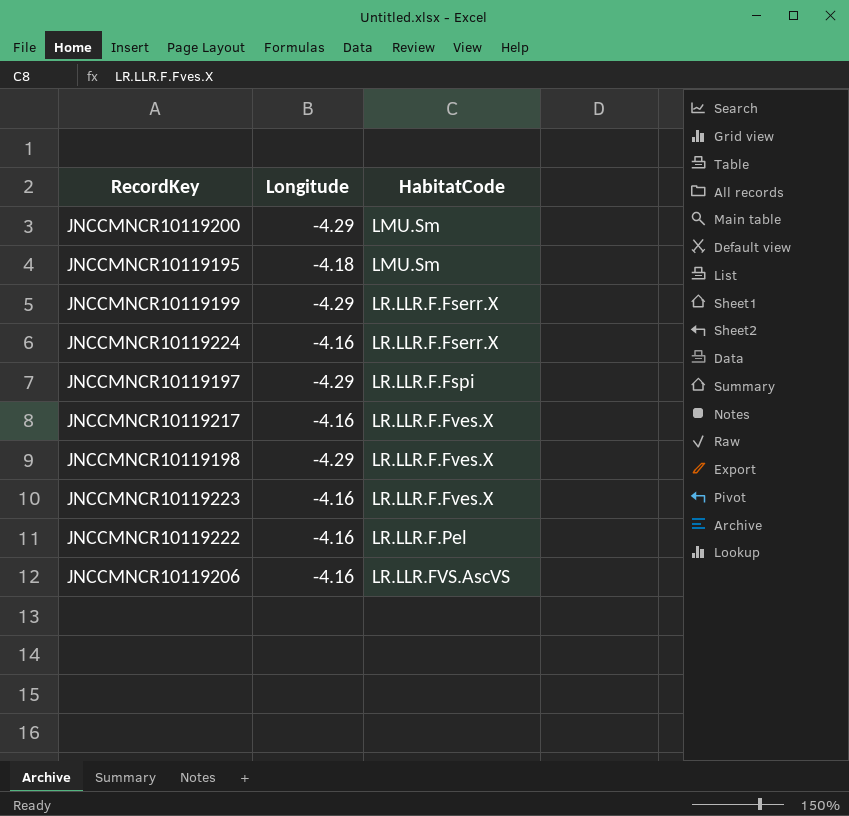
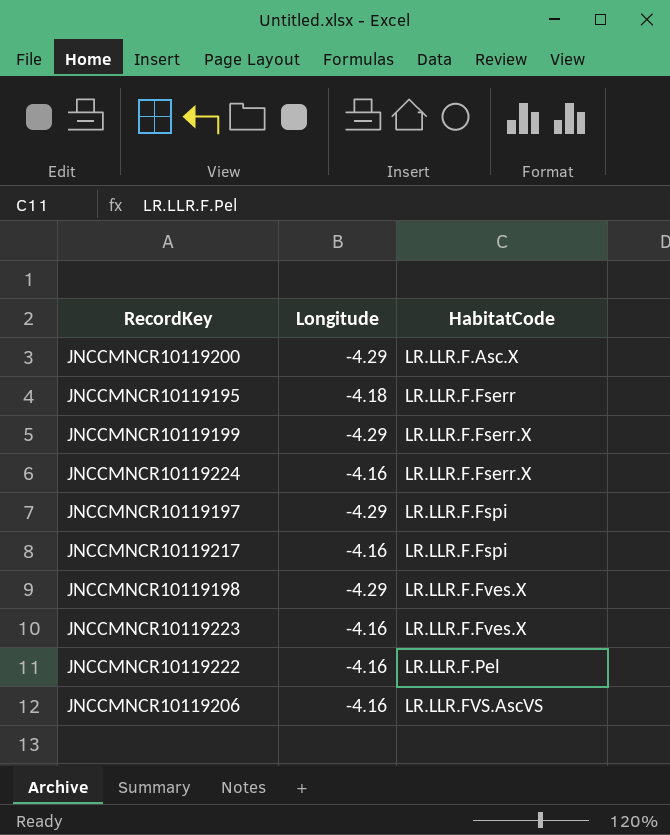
JNCCMNCR10119200 | HabitatCode: LMU.Sm -> LR.LLR.F.Asc.X
JNCCMNCR10119195 | HabitatCode: LMU.Sm -> LR.LLR.F.Fserr
JNCCMNCR10119217 | HabitatCode: LR.LLR.F.Fves.X -> LR.LLR.F.Fspi

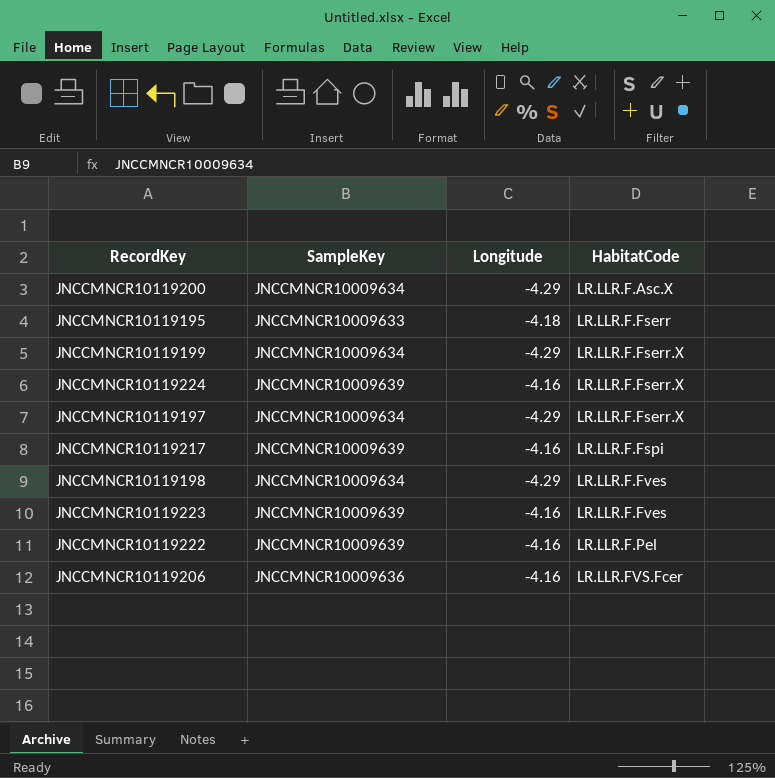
column SampleKey | position: none -> 2
JNCCMNCR10119197 | HabitatCode: LR.LLR.F.Fspi -> LR.LLR.F.Fserr.X
JNCCMNCR10119198 | HabitatCode: LR.LLR.F.Fves.X -> LR.LLR.F.Fves
JNCCMNCR10119223 | HabitatCode: LR.LLR.F.Fves.X -> LR.LLR.F.Fves
JNCCMNCR10119206 | HabitatCode: LR.LLR.FVS.AscVS -> LR.LLR.FVS.Fcer

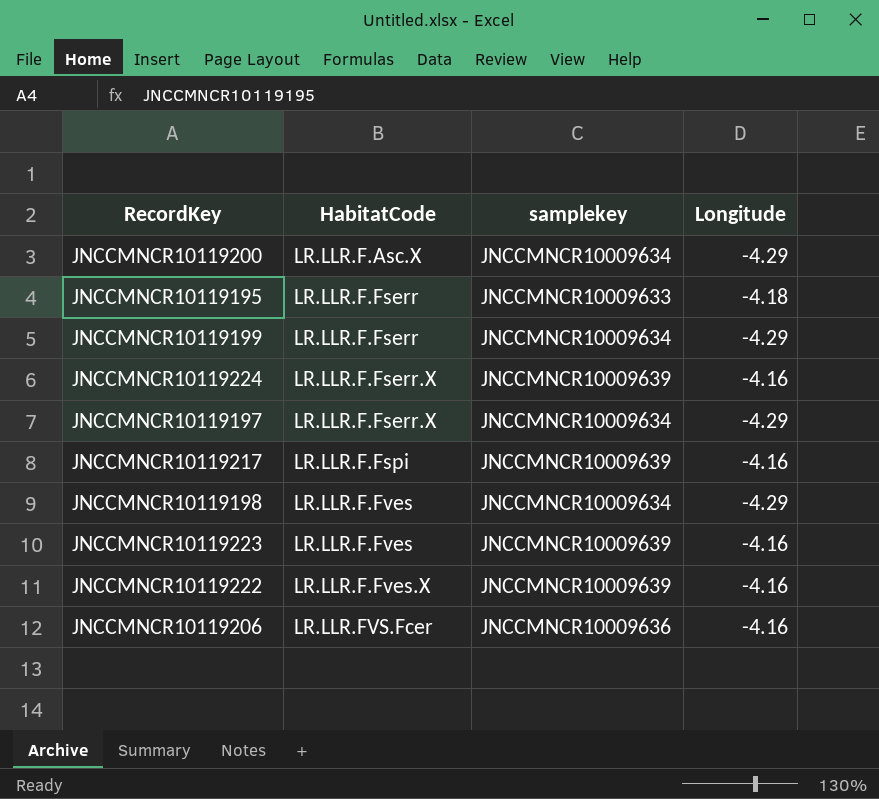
column HabitatCode | position: 4 -> 2
column name: SampleKey -> samplekey
JNCCMNCR10119199 | HabitatCode: LR.LLR.F.Fserr.X -> LR.LLR.F.Fserr
JNCCMNCR10119222 | HabitatCode: LR.LLR.F.Pel -> LR.LLR.F.Fves.X

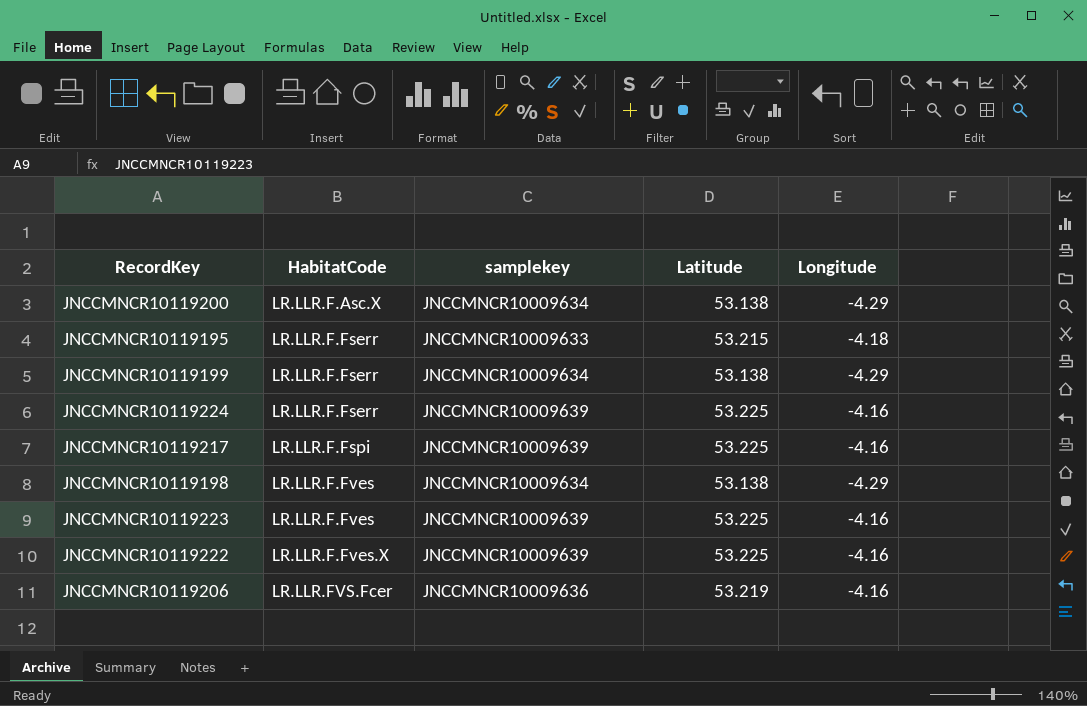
column Latitude | position: none -> 4
row JNCCMNCR10119197: LR.LLR.F.Fserr.X | JNCCMNCR10009634 | -4.29 -> none
JNCCMNCR10119224 | HabitatCode: LR.LLR.F.Fserr.X -> LR.LLR.F.Fserr

